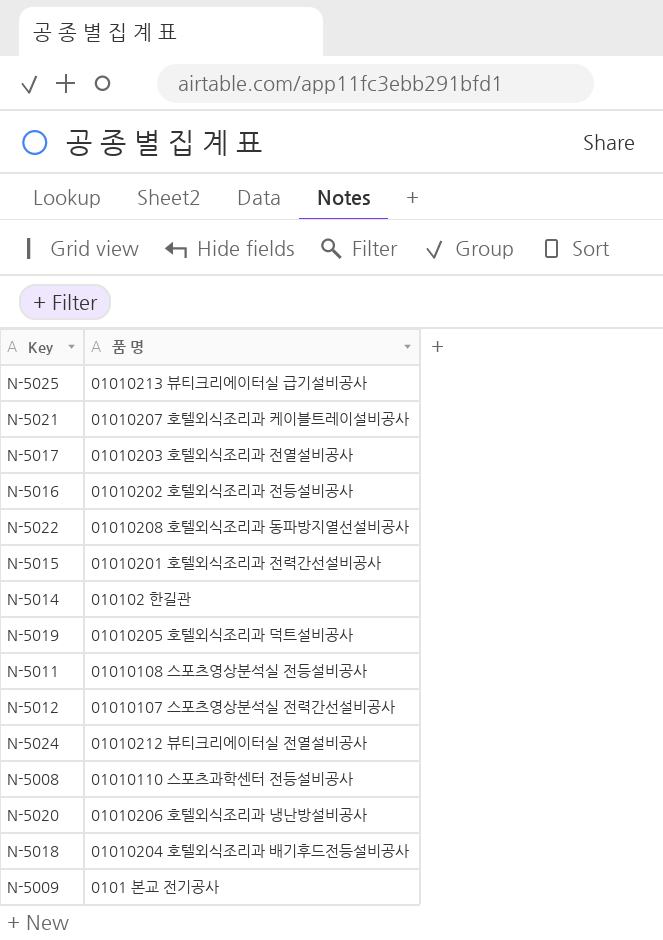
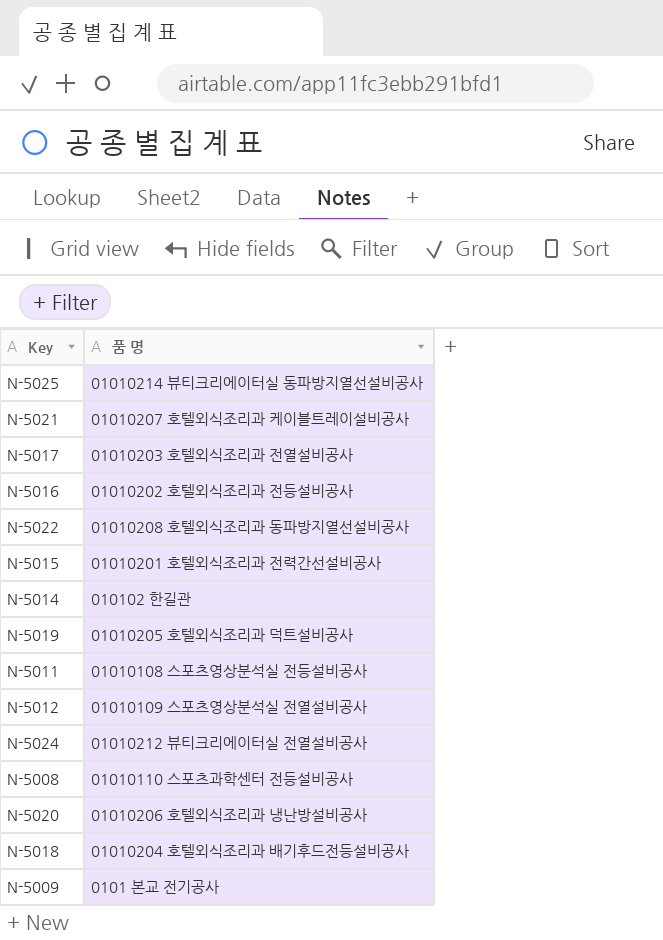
N-5025 | 품 명: 01010213 뷰티크리에이터실 급기설비공사 -> 01010214 뷰티크리에이터실 동파방지열선설비공사
N-5012 | 품 명: 01010107 스포츠영상분석실 전력간선설비공사 -> 01010109 스포츠영상분석실 전열설비공사

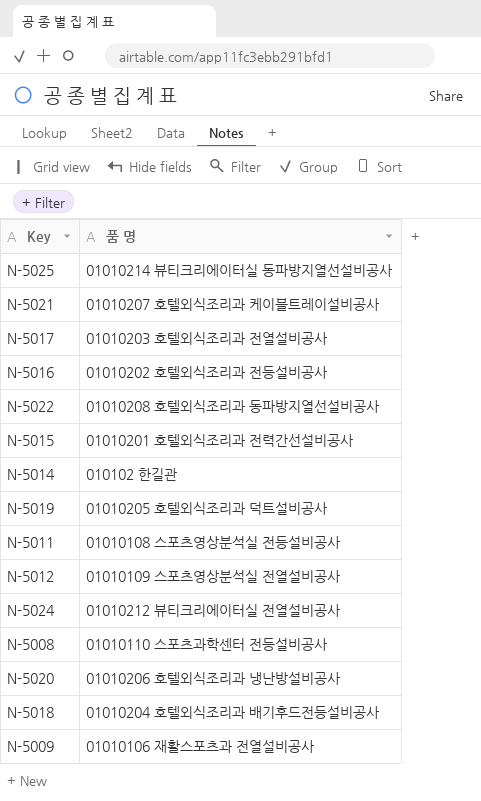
N-5009 | 품 명: 0101 본교 전기공사 -> 01010106 재활스포츠과 전열설비공사

